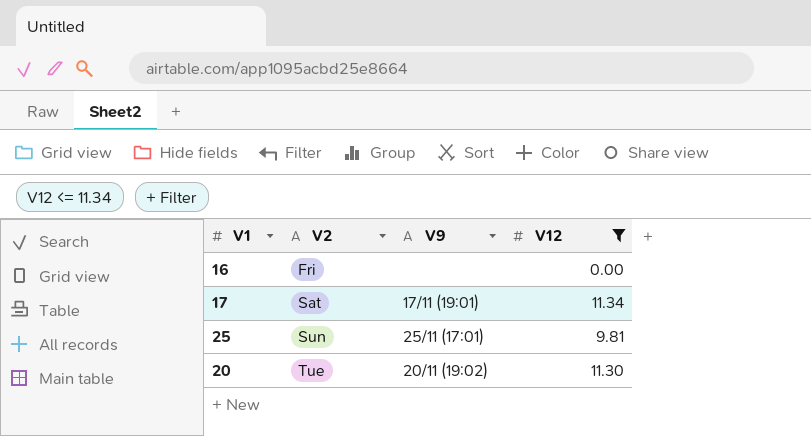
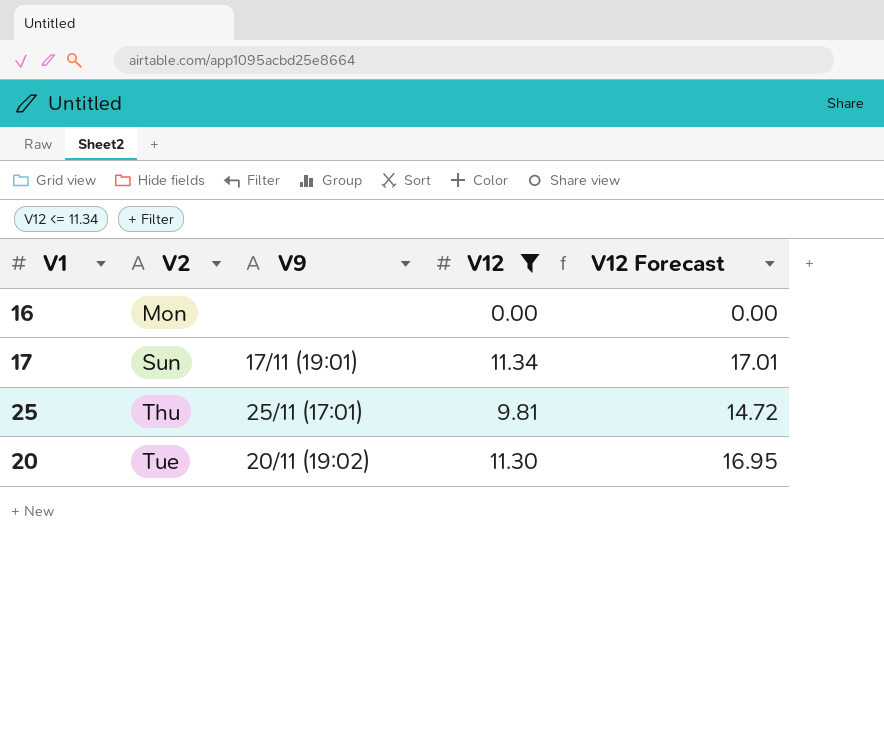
column V12 Forecast | formula: none -> [V12] * 1.5
16 | V2: Fri -> Mon
17 | V2: Sat -> Sun
25 | V2: Sun -> Thu

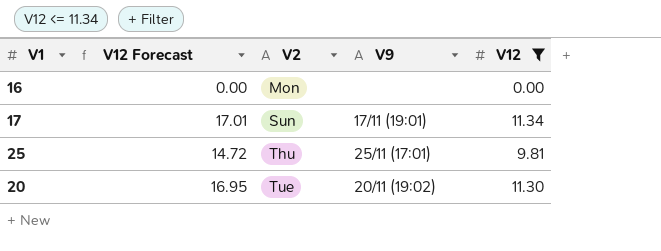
column V12 Forecast | position: 5 -> 2

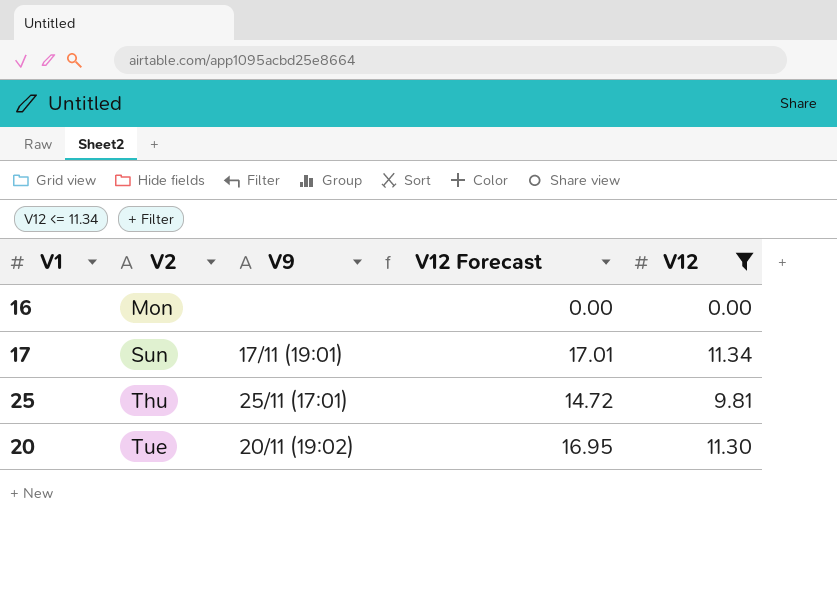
column V12 Forecast | position: 2 -> 4

